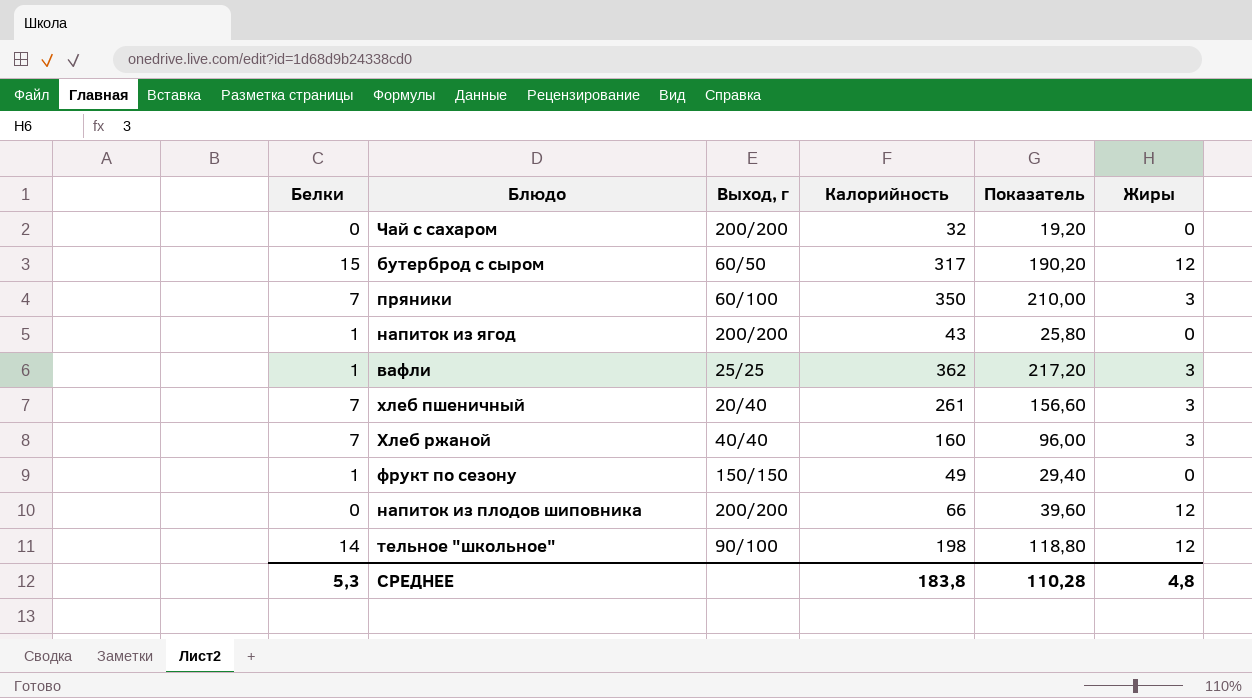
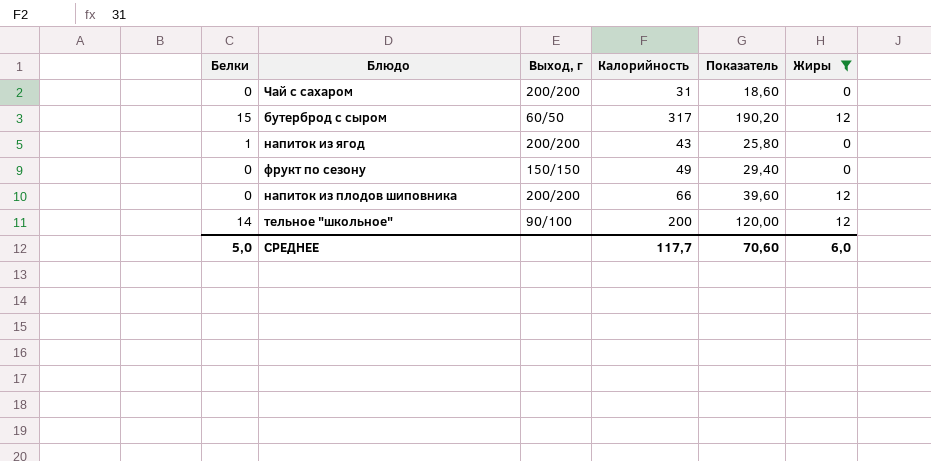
filter: none -> Жиры != 3
Чай с сахаром | Калорийность: 32 -> 31
Чай с сахаром | Показатель: 19,20 -> 18,60
фрукт по сезону | Белки: 1 -> 0
тельное "школьное" | Калорийность: 198 -> 200
тельное "школьное" | Показатель: 118,80 -> 120,00
СРЕДНЕЕ | Белки: 5,3 -> 5,0
СРЕДНЕЕ | Калорийность: 183,8 -> 117,7
СРЕДНЕЕ | Показатель: 110,28 -> 70,60
СРЕДНЕЕ | Жиры: 4,8 -> 6,0

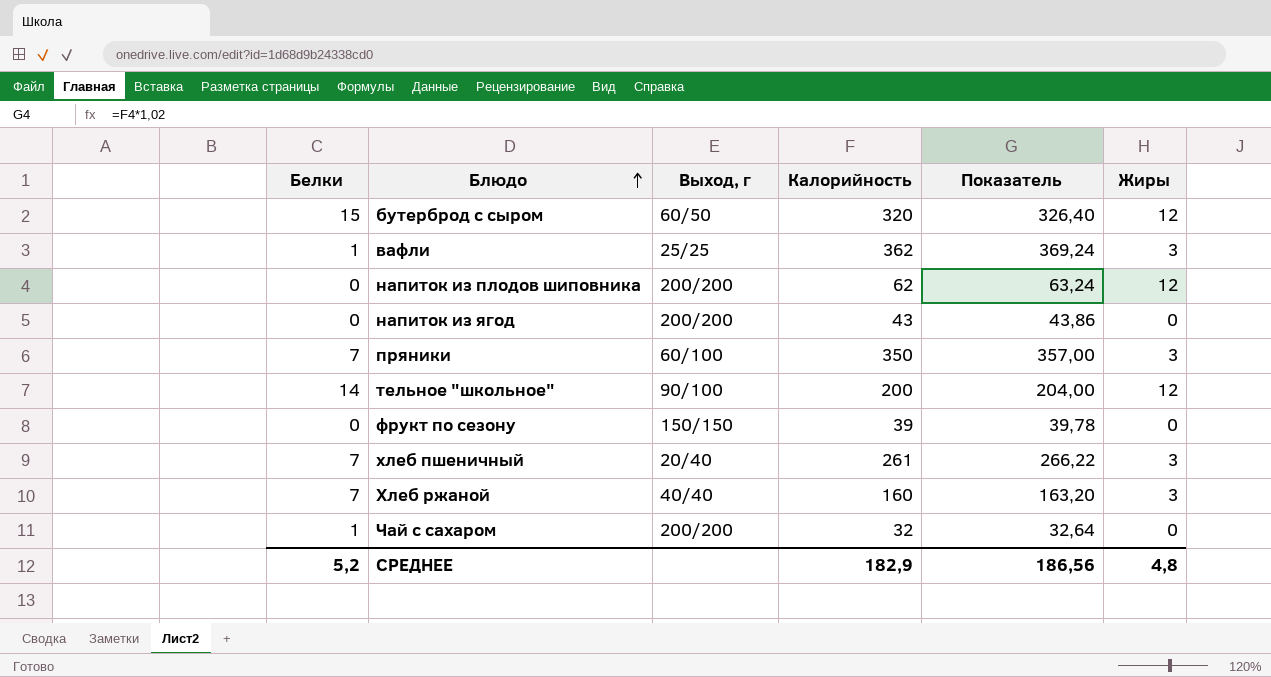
filter: Жиры != 3 -> none
row order: none -> Блюдо ascending
column Показатель | formula: [Калорийность] * 0,6 -> [Калорийность] * 1,02
бутерброд с сыром | Калорийность: 317 -> 320
напиток из плодов шиповника | Калорийность: 66 -> 62
напиток из ягод | Белки: 1 -> 0
фрукт по сезону | Калорийность: 49 -> 39
Чай с сахаром | Белки: 0 -> 1
Чай с сахаром | Калорийность: 31 -> 32
СРЕДНЕЕ | Белки: 5,0 -> 5,2
СРЕДНЕЕ | Калорийность: 117,7 -> 182,9
СРЕДНЕЕ | Показатель: 70,60 -> 186,56
СРЕДНЕЕ | Жиры: 6,0 -> 4,8

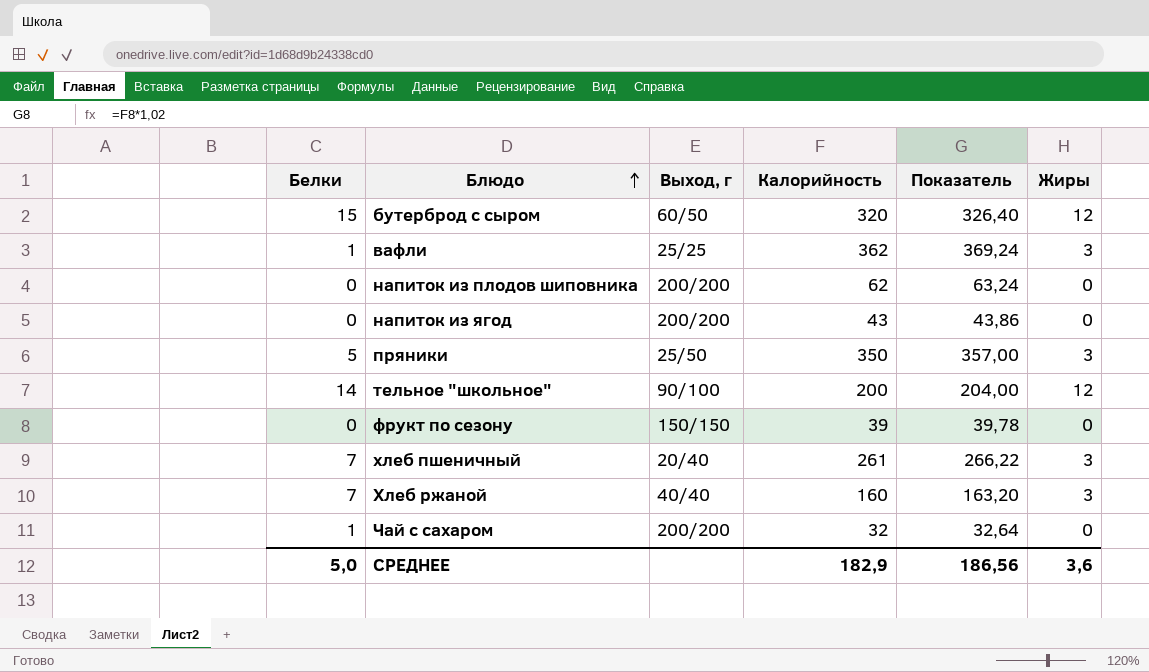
напиток из плодов шиповника | Жиры: 12 -> 0
пряники | Белки: 7 -> 5
пряники | Выход, г: 60/100 -> 25/50
СРЕДНЕЕ | Белки: 5,2 -> 5,0
СРЕДНЕЕ | Жиры: 4,8 -> 3,6

